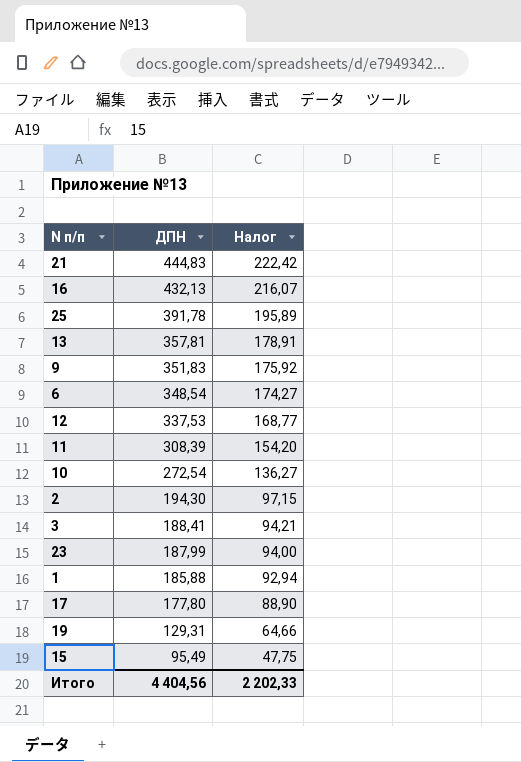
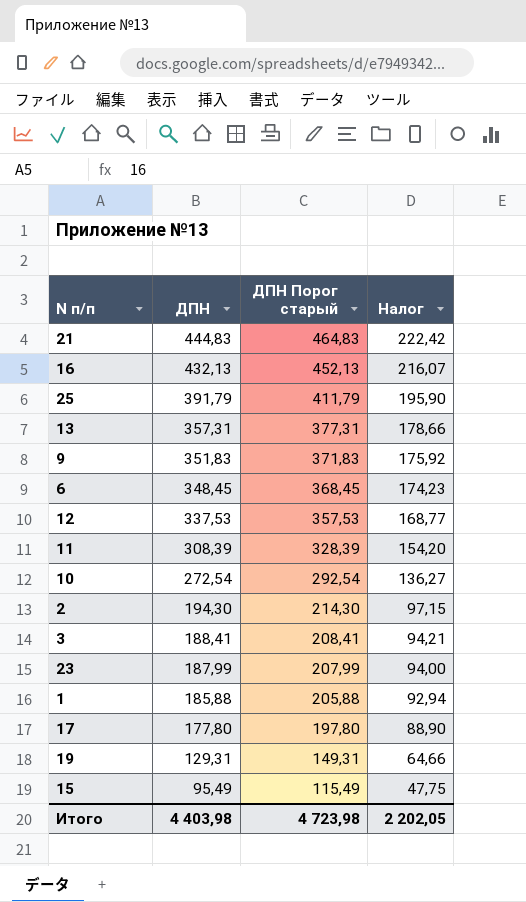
column ДПН Порог старый | formula: none -> [ДПН] + 20
25 | ДПН: 391,78 -> 391,79
25 | Налог: 195,89 -> 195,90
13 | ДПН: 357,81 -> 357,31
13 | Налог: 178,91 -> 178,66
6 | ДПН: 348,54 -> 348,45
6 | Налог: 174,27 -> 174,23
Итого | ДПН: 4 404,56 -> 4 403,98
Итого | Налог: 2 202,33 -> 2 202,05

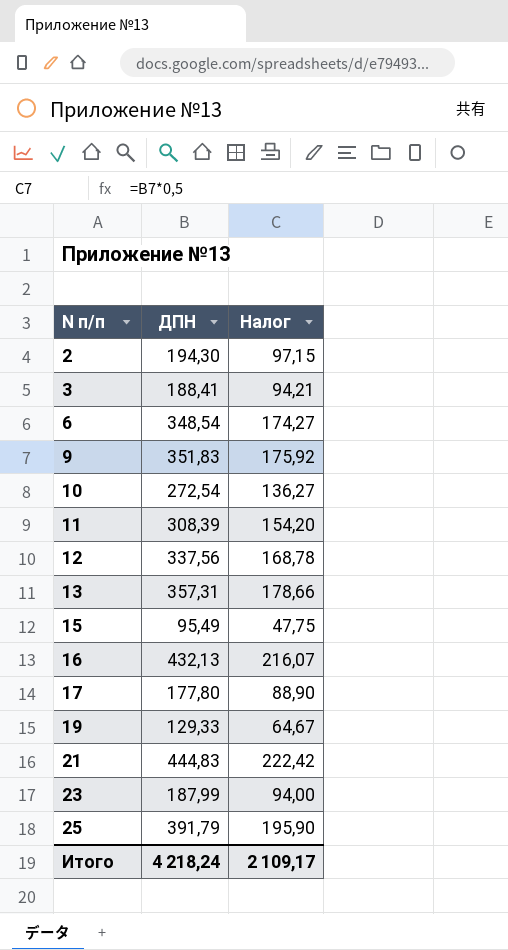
row order: ДПН descending -> N п/п ascending
column ДПН Порог старый | formula: [ДПН] + 20 -> none
row 1: 185,88 | 205,88 | 92,94 -> none
6 | ДПН: 348,45 -> 348,54
6 | Налог: 174,23 -> 174,27
12 | ДПН: 337,53 -> 337,56
12 | Налог: 168,77 -> 168,78
19 | ДПН: 129,31 -> 129,33
19 | Налог: 64,66 -> 64,67
Итого | ДПН: 4 403,98 -> 4 218,24
Итого | Налог: 2 202,05 -> 2 109,17

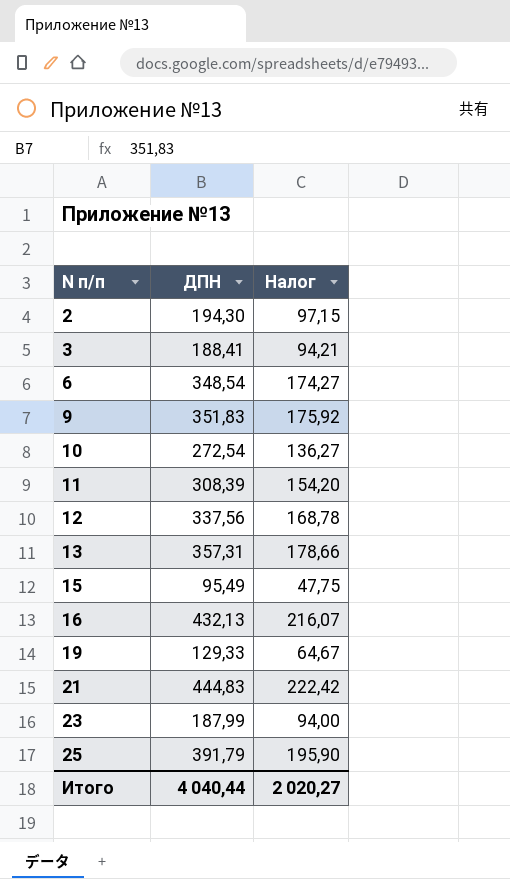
row 17: 177,80 | 88,90 -> none
Итого | ДПН: 4 218,24 -> 4 040,44
Итого | Налог: 2 109,17 -> 2 020,27

